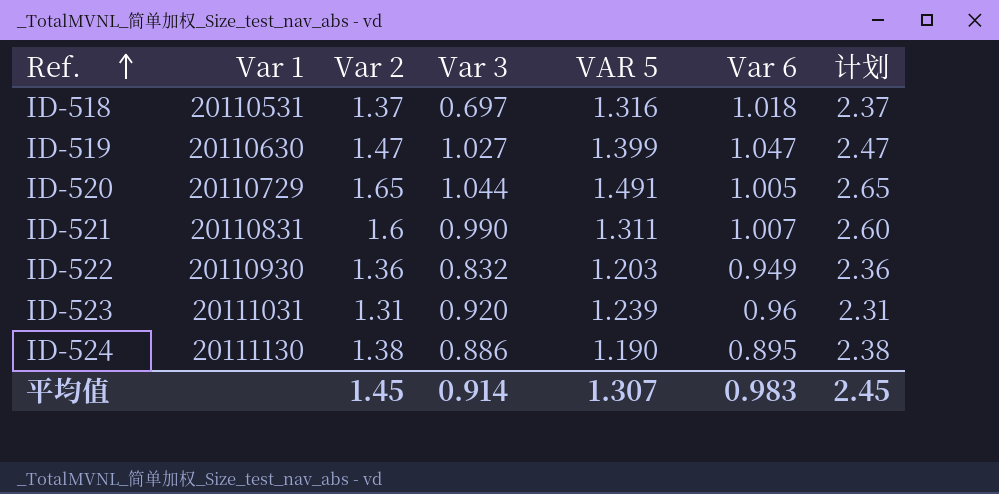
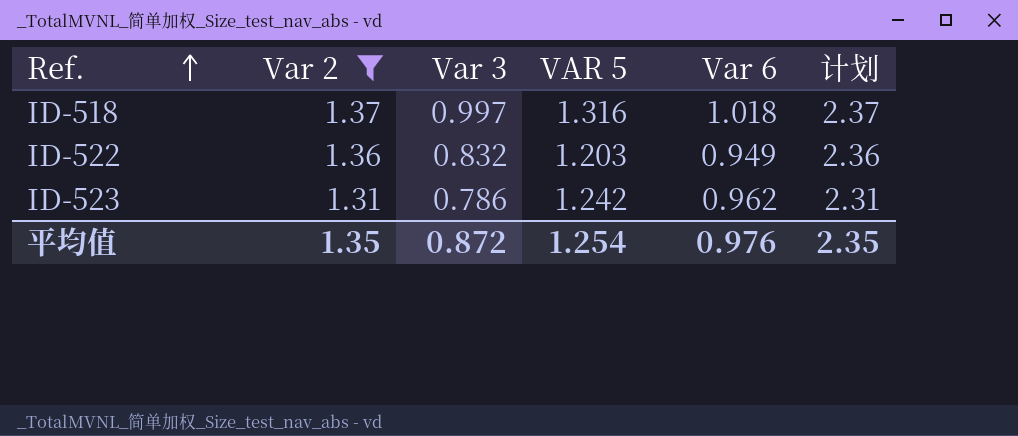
filter: none -> Var 2 <= 1.37
column Var 1 | position: 2 -> none
ID-518 | Var 3: 0.697 -> 0.997
ID-523 | Var 3: 0.920 -> 0.786
ID-523 | VAR 5: 1.239 -> 1.242
ID-523 | Var 6: 0.96 -> 0.962
平均值 | Var 2: 1.45 -> 1.35
平均值 | Var 3: 0.914 -> 0.872
平均值 | VAR 5: 1.307 -> 1.254
平均值 | Var 6: 0.983 -> 0.976
平均值 | 计划: 2.45 -> 2.35

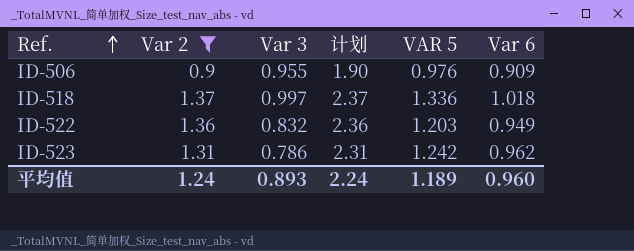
column 计划 | position: 6 -> 4
row ID-506: none -> 0.9 | 0.955 | 1.90 | 0.976 | 0.909
ID-518 | VAR 5: 1.316 -> 1.336
平均值 | Var 2: 1.35 -> 1.24
平均值 | Var 3: 0.872 -> 0.893
平均值 | 计划: 2.35 -> 2.24
平均值 | VAR 5: 1.254 -> 1.189
平均值 | Var 6: 0.976 -> 0.960

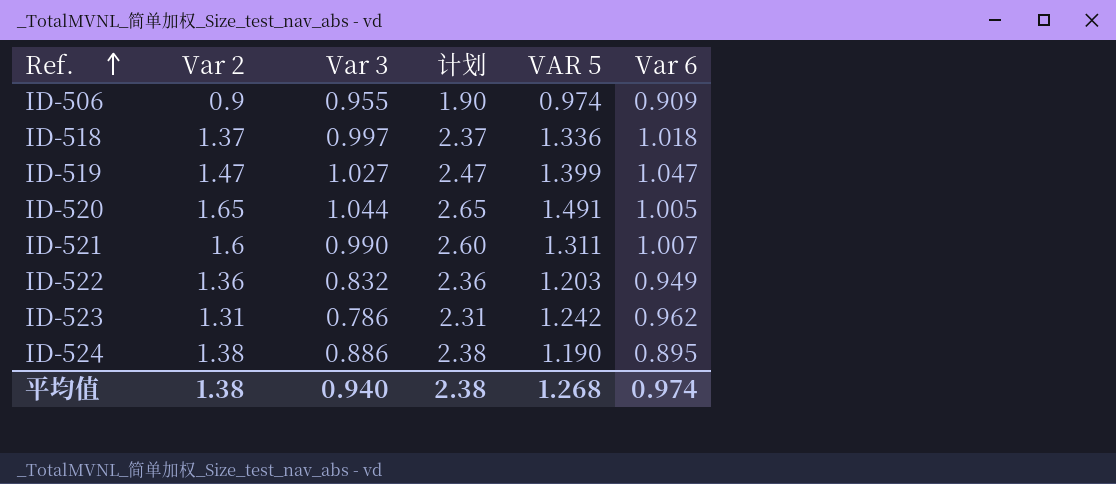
filter: Var 2 <= 1.37 -> none
ID-506 | VAR 5: 0.976 -> 0.974
平均值 | Var 2: 1.24 -> 1.38
平均值 | Var 3: 0.893 -> 0.940
平均值 | 计划: 2.24 -> 2.38
平均值 | VAR 5: 1.189 -> 1.268
平均值 | Var 6: 0.960 -> 0.974

